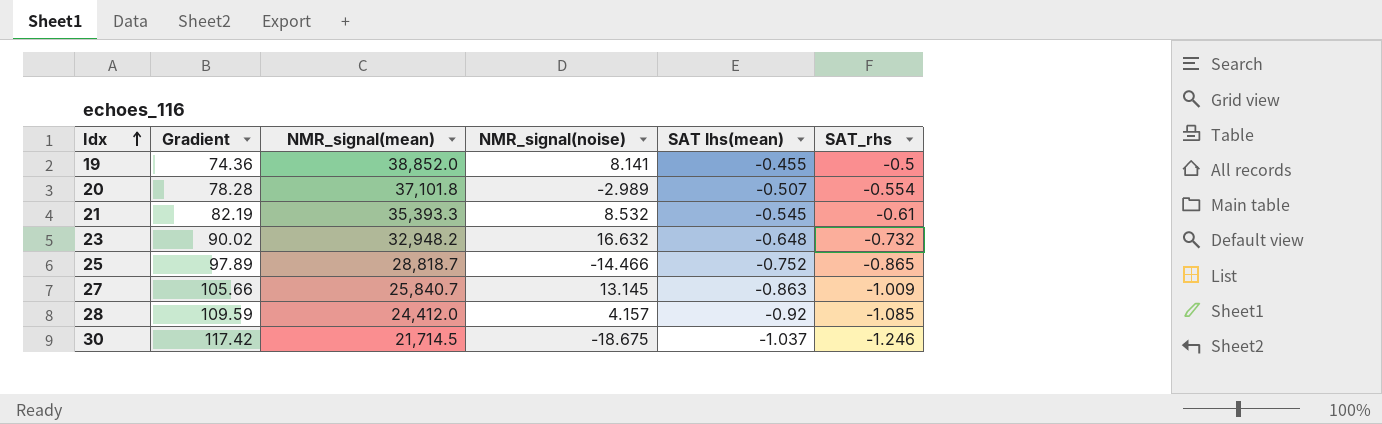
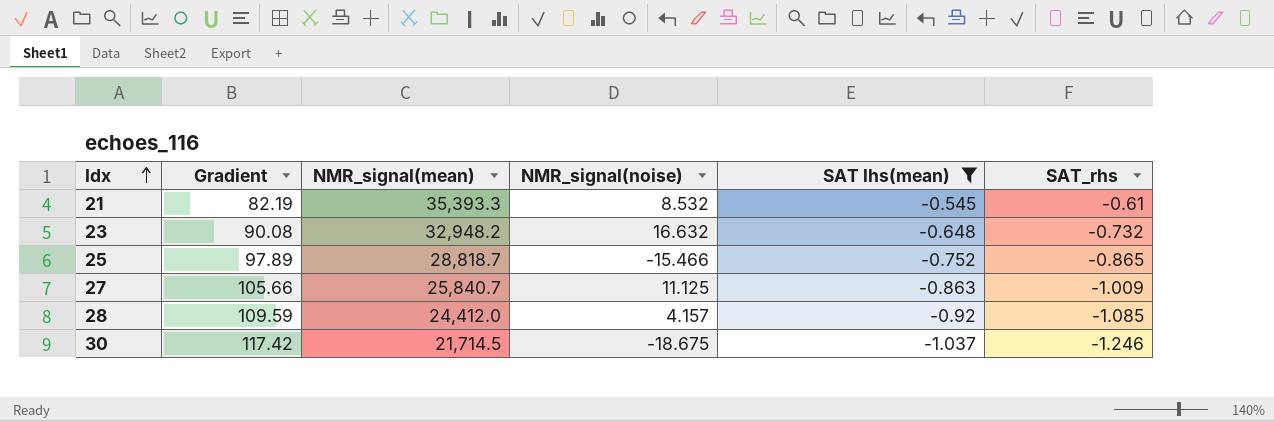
filter: none -> SAT lhs(mean) <= -0.545
23 | Gradient: 90.02 -> 90.08
25 | NMR_signal(noise): -14.466 -> -15.466
27 | NMR_signal(noise): 13.145 -> 11.125

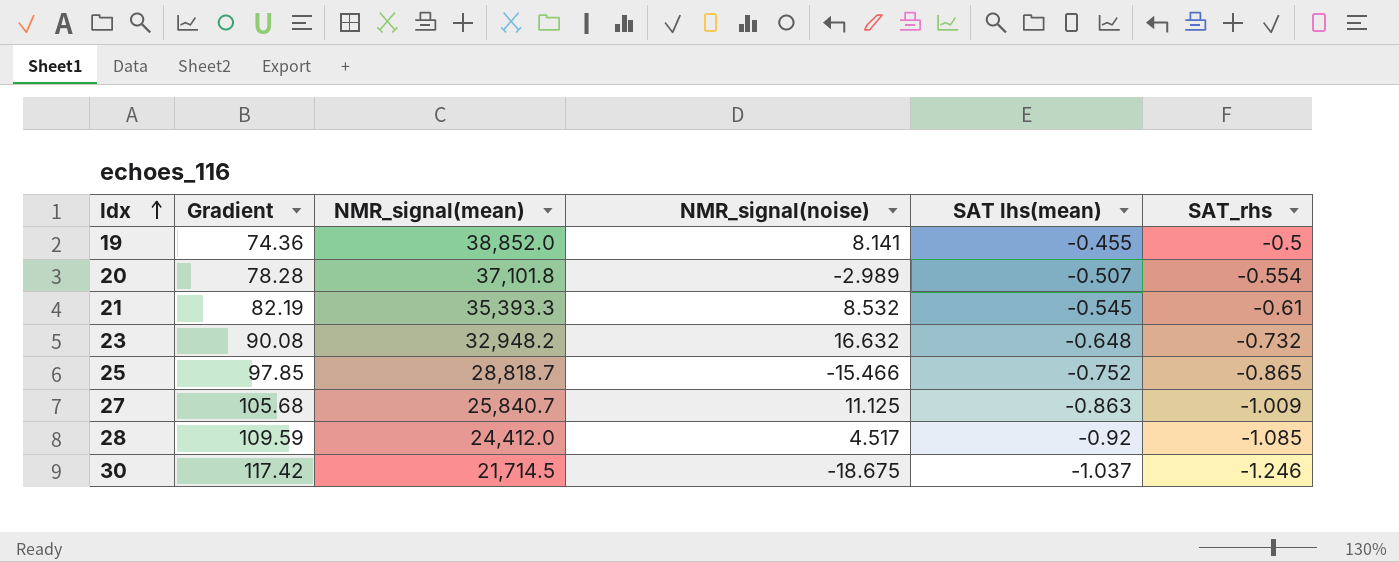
filter: SAT lhs(mean) <= -0.545 -> none
25 | Gradient: 97.89 -> 97.85
27 | Gradient: 105.66 -> 105.68
28 | NMR_signal(noise): 4.157 -> 4.517

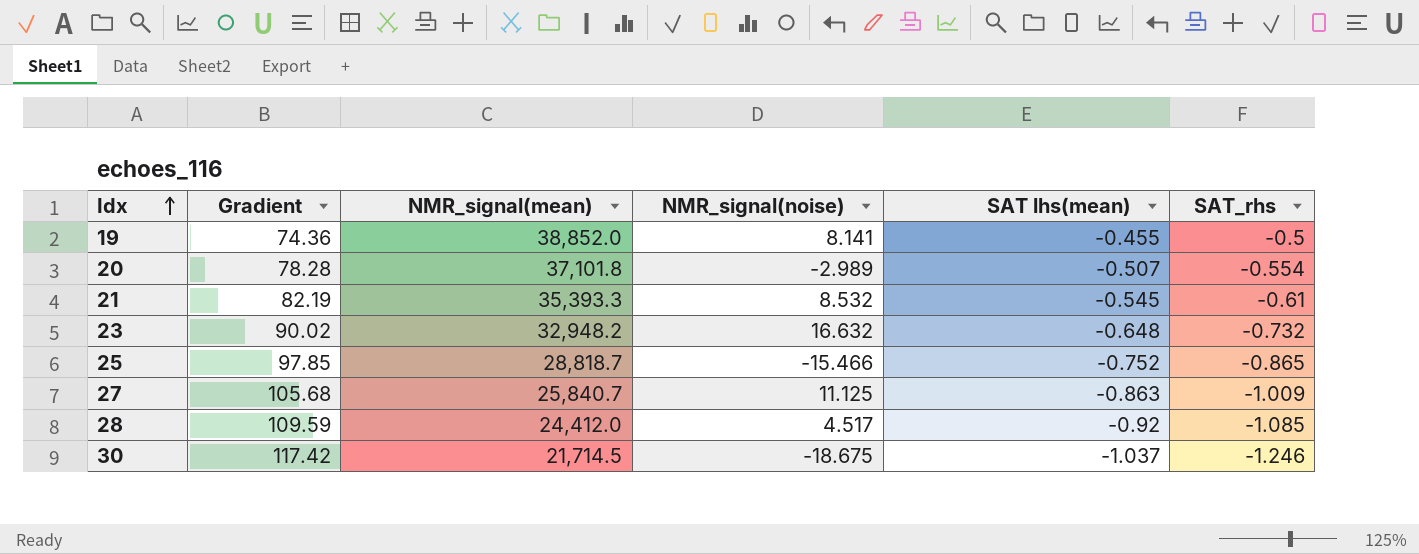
23 | Gradient: 90.08 -> 90.02

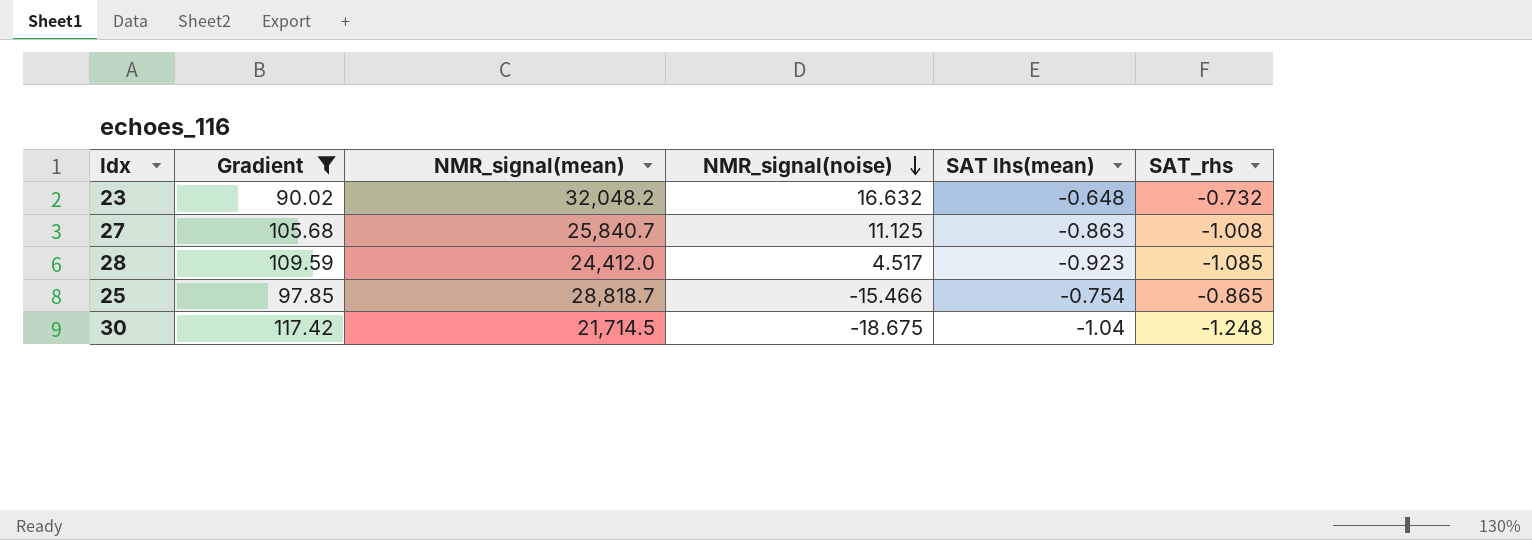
filter: none -> Gradient >= 90.02
row order: Idx ascending -> NMR_signal(noise) descending
23 | NMR_signal(mean): 32,948.2 -> 32,048.2
27 | SAT_rhs: -1.009 -> -1.008
28 | SAT lhs(mean): -0.92 -> -0.923
25 | SAT lhs(mean): -0.752 -> -0.754
30 | SAT lhs(mean): -1.037 -> -1.04
30 | SAT_rhs: -1.246 -> -1.248

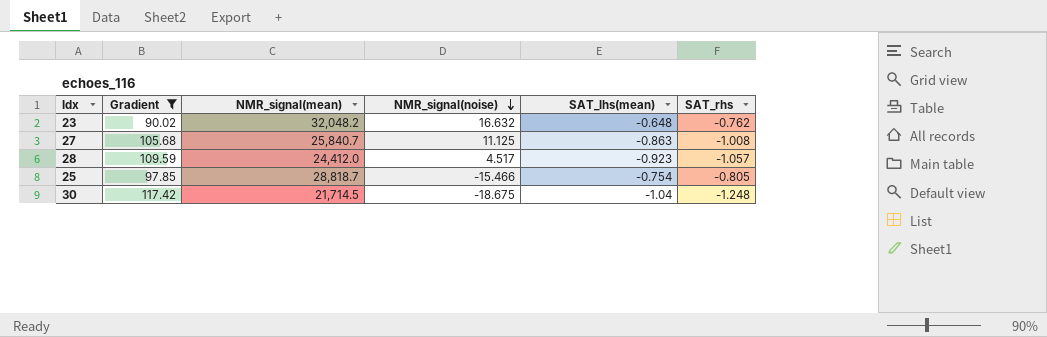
column name: SAT lhs(mean) -> SAT_lhs(mean)
23 | SAT_rhs: -0.732 -> -0.762
28 | SAT_rhs: -1.085 -> -1.057
25 | SAT_rhs: -0.865 -> -0.805

